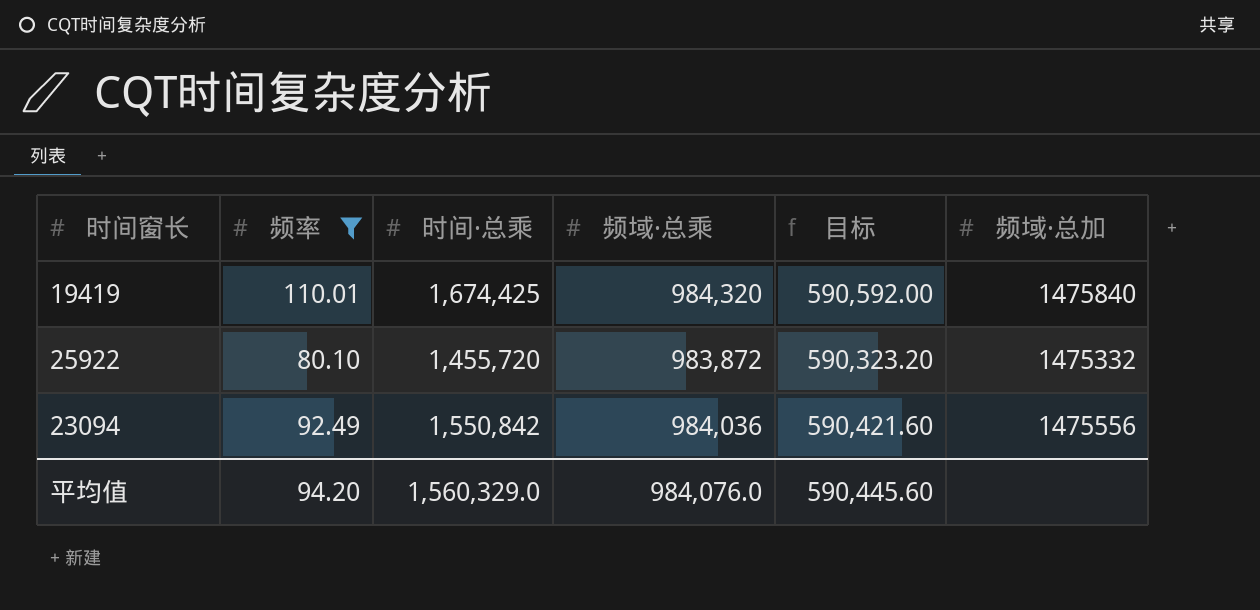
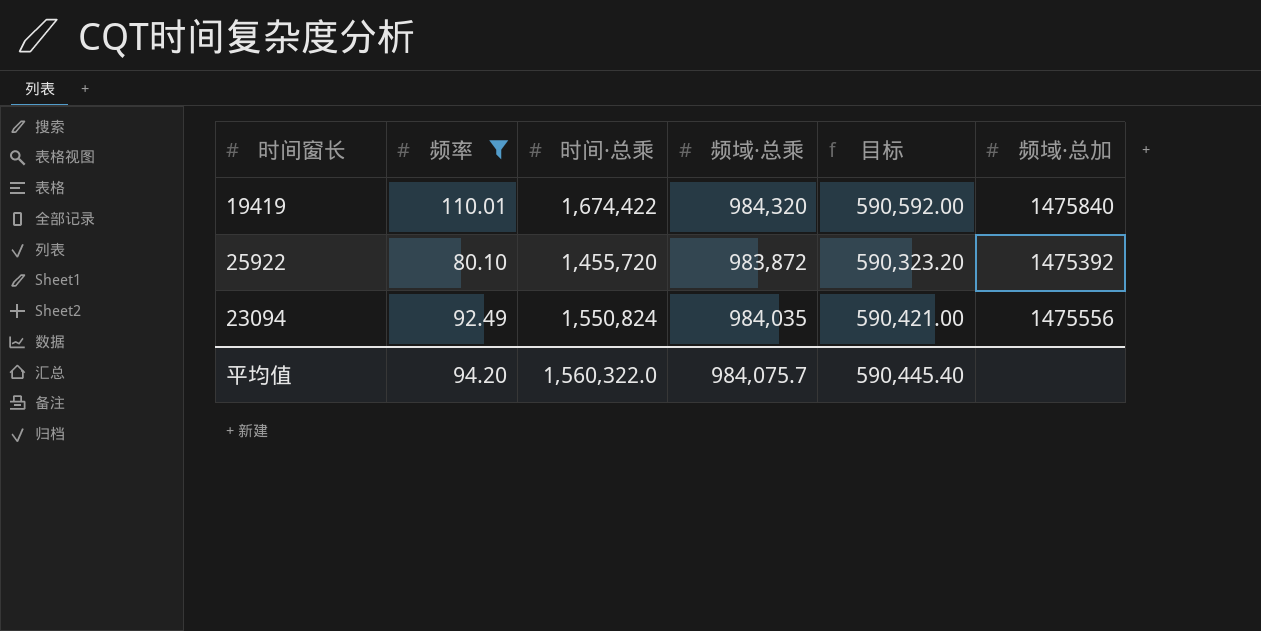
19419 | 时间·总乘: 1,674,425 -> 1,674,422
25922 | 频域·总加: 1475332 -> 1475392
23094 | 时间·总乘: 1,550,842 -> 1,550,824
23094 | 频域·总乘: 984,036 -> 984,035
23094 | 目标: 590,421.60 -> 590,421.00
平均值 | 时间·总乘: 1,560,329.0 -> 1,560,322.0
平均值 | 频域·总乘: 984,076.0 -> 984,075.7
平均值 | 目标: 590,445.60 -> 590,445.40

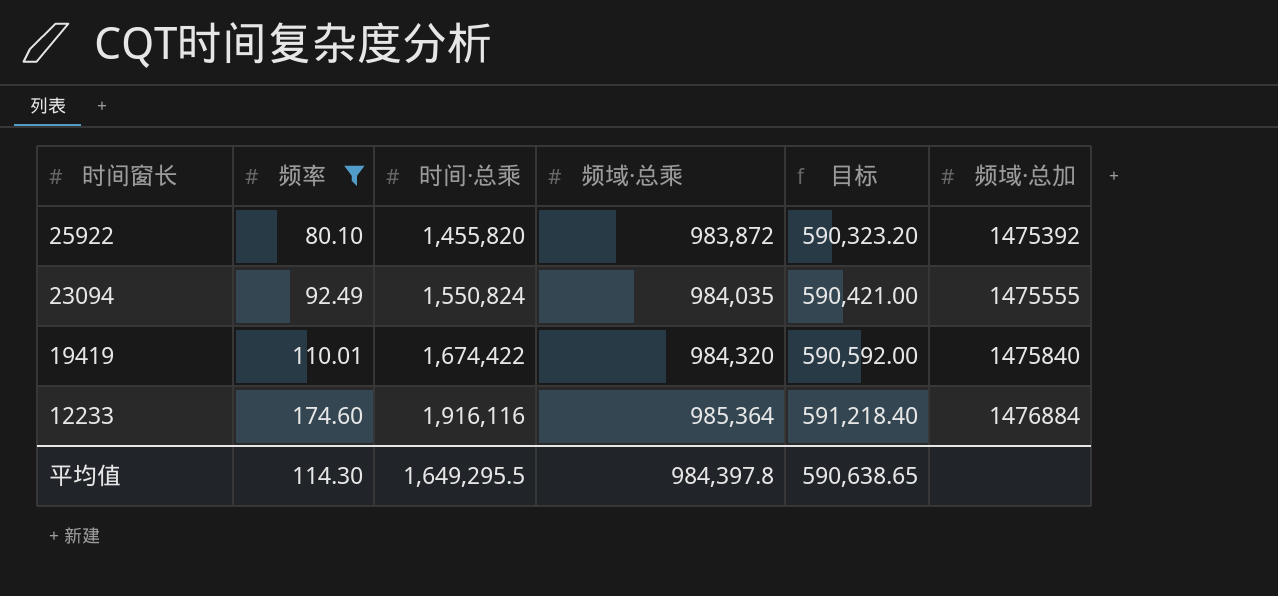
row order: none -> 时间窗长 descending
25922 | 时间·总乘: 1,455,720 -> 1,455,820
23094 | 频域·总加: 1475556 -> 1475555
row 12233: none -> 174.60 | 1,916,116 | 985,364 | 591,218.40 | 1476884
平均值 | 频率: 94.20 -> 114.30
平均值 | 时间·总乘: 1,560,322.0 -> 1,649,295.5
平均值 | 频域·总乘: 984,075.7 -> 984,397.8
平均值 | 目标: 590,445.40 -> 590,638.65

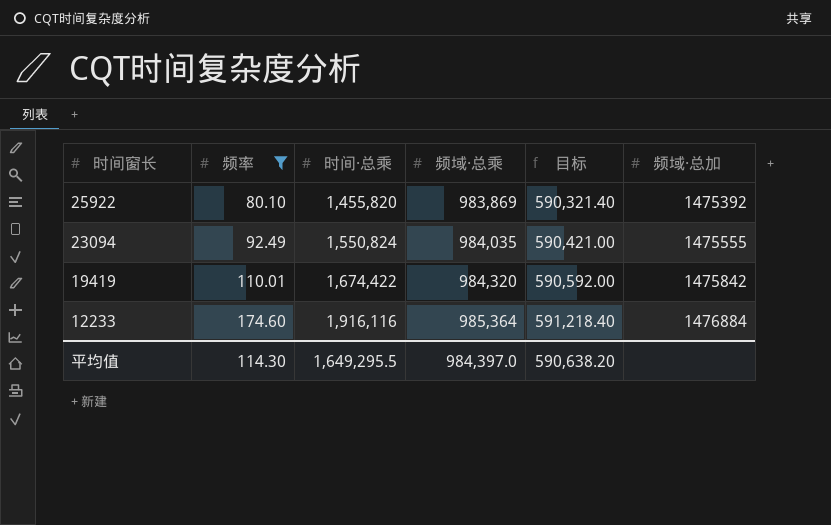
25922 | 频域·总乘: 983,872 -> 983,869
25922 | 目标: 590,323.20 -> 590,321.40
19419 | 频域·总加: 1475840 -> 1475842
平均值 | 频域·总乘: 984,397.8 -> 984,397.0
平均值 | 目标: 590,638.65 -> 590,638.20

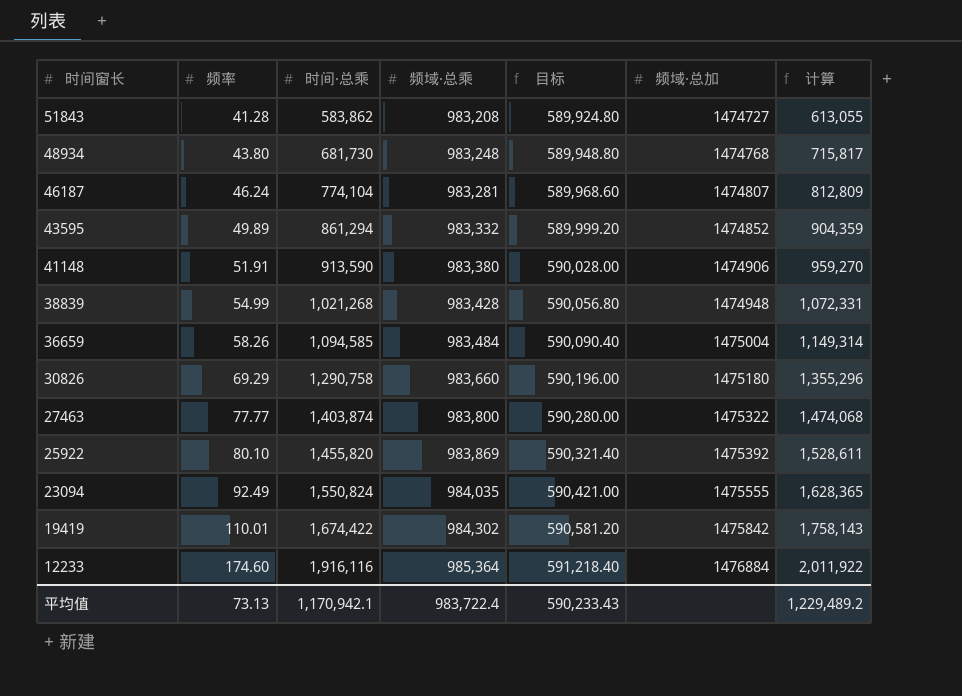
filter: 频率 >= 80.10 -> none
column 计算 | formula: none -> [时间·总乘] * 1.05
19419 | 频域·总乘: 984,320 -> 984,302
19419 | 目标: 590,592.00 -> 590,581.20
平均值 | 频率: 114.30 -> 73.13
平均值 | 时间·总乘: 1,649,295.5 -> 1,170,942.1
平均值 | 频域·总乘: 984,397.0 -> 983,722.4
平均值 | 目标: 590,638.20 -> 590,233.43

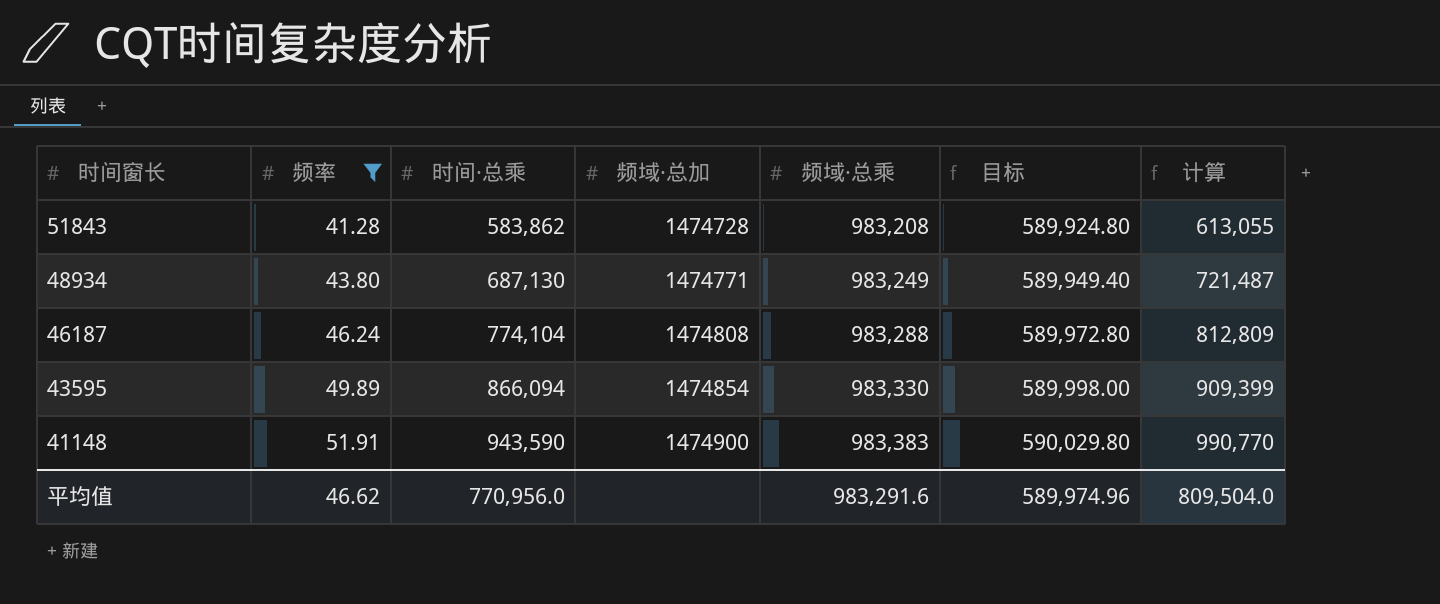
filter: none -> 频率 <= 51.91
column 频域·总加 | position: 6 -> 4
51843 | 频域·总加: 1474727 -> 1474728
48934 | 时间·总乘: 681,730 -> 687,130
48934 | 频域·总加: 1474768 -> 1474771
48934 | 频域·总乘: 983,248 -> 983,249
48934 | 目标: 589,948.80 -> 589,949.40
48934 | 计算: 715,817 -> 721,487
46187 | 频域·总加: 1474807 -> 1474808
46187 | 频域·总乘: 983,281 -> 983,288
46187 | 目标: 589,968.60 -> 589,972.80
43595 | 时间·总乘: 861,294 -> 866,094
43595 | 频域·总加: 1474852 -> 1474854
43595 | 频域·总乘: 983,332 -> 983,330
43595 | 目标: 589,999.20 -> 589,998.00
43595 | 计算: 904,359 -> 909,399
41148 | 时间·总乘: 913,590 -> 943,590
41148 | 频域·总加: 1474906 -> 1474900
41148 | 频域·总乘: 983,380 -> 983,383
41148 | 目标: 590,028.00 -> 590,029.80
41148 | 计算: 959,270 -> 990,770
平均值 | 频率: 73.13 -> 46.62
平均值 | 时间·总乘: 1,170,942.1 -> 770,956.0
平均值 | 频域·总乘: 983,722.4 -> 983,291.6
平均值 | 目标: 590,233.43 -> 589,974.96
平均值 | 计算: 1,229,489.2 -> 809,504.0

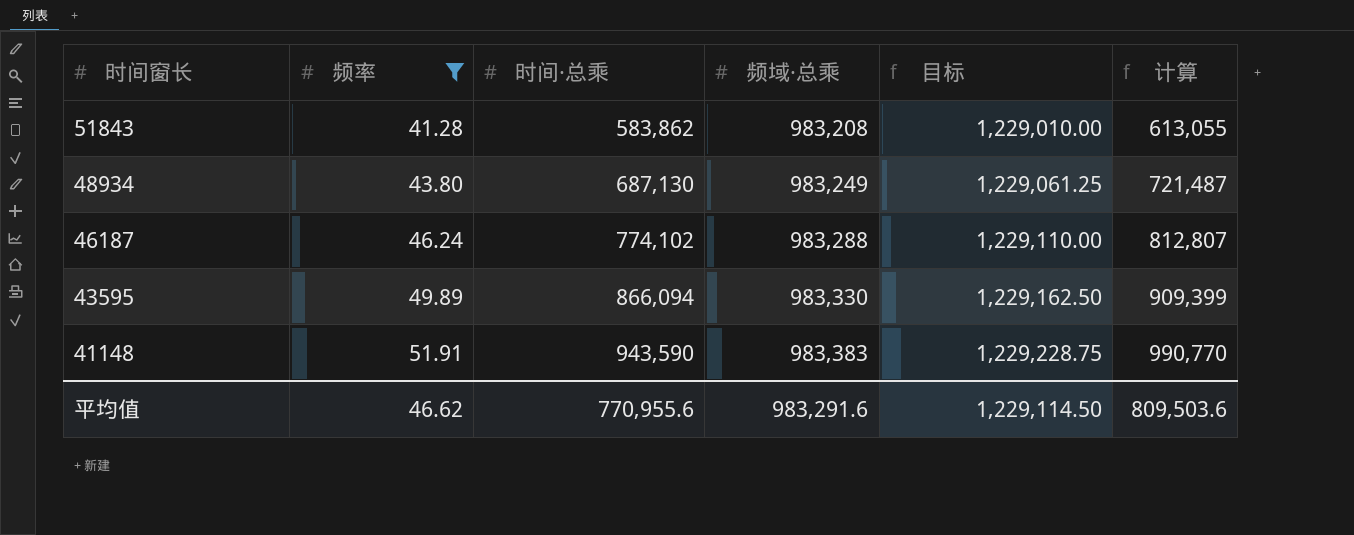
column 频域·总加 | position: 4 -> none
column 目标 | formula: [频域·总乘] * 0.6 -> [频域·总乘] * 1.25
46187 | 时间·总乘: 774,104 -> 774,102
46187 | 计算: 812,809 -> 812,807
平均值 | 时间·总乘: 770,956.0 -> 770,955.6
平均值 | 目标: 589,974.96 -> 1,229,114.50
平均值 | 计算: 809,504.0 -> 809,503.6

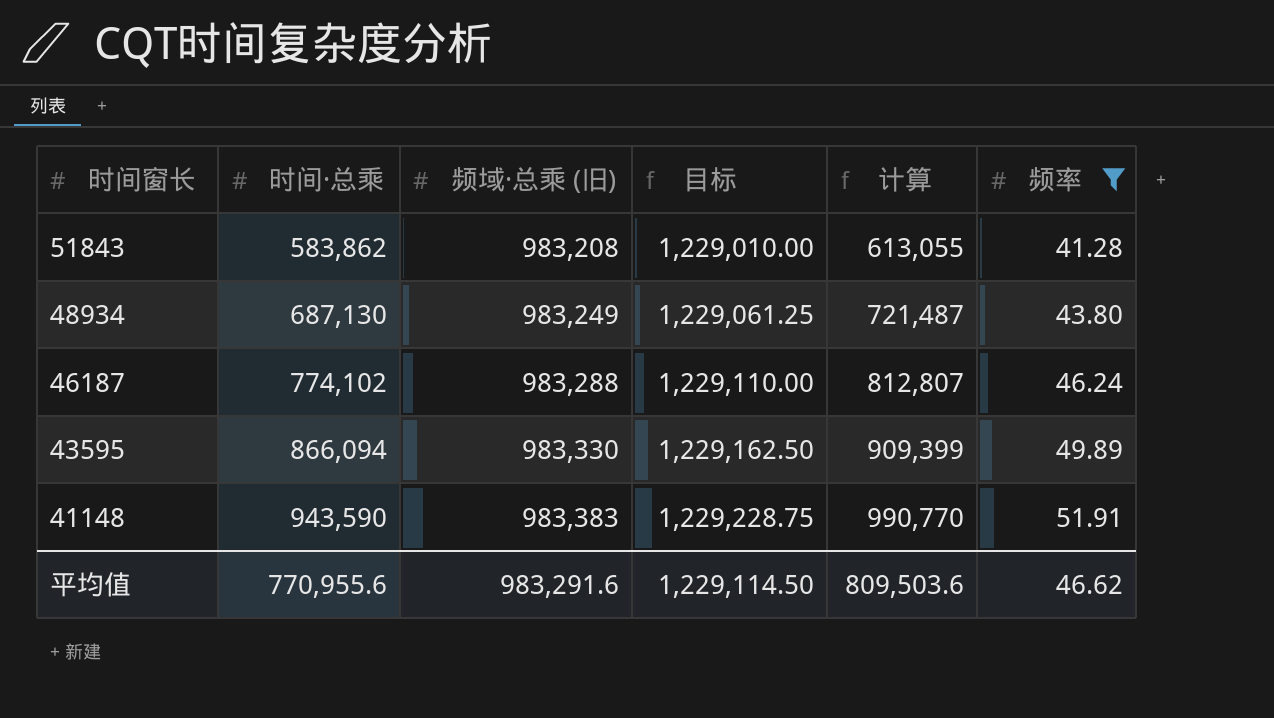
column name: 频域·总乘 -> 频域·总乘 (旧)
column 频率 | position: 2 -> 6

